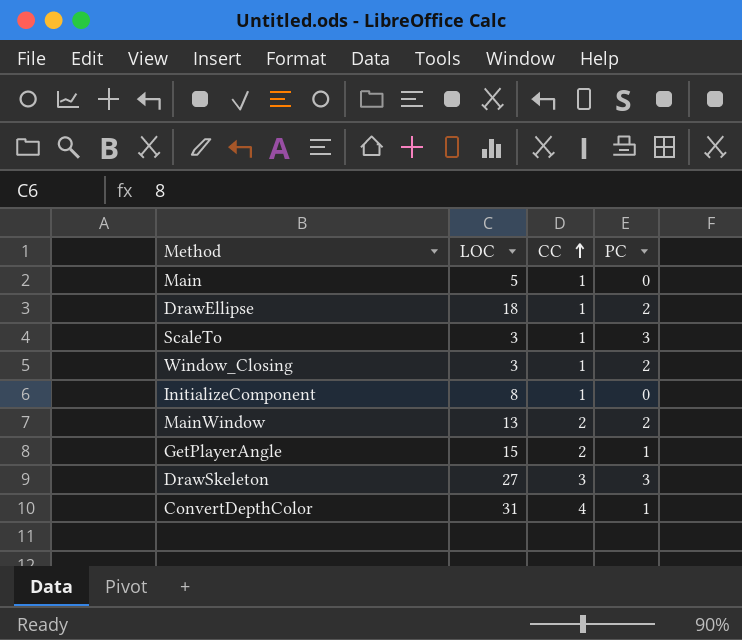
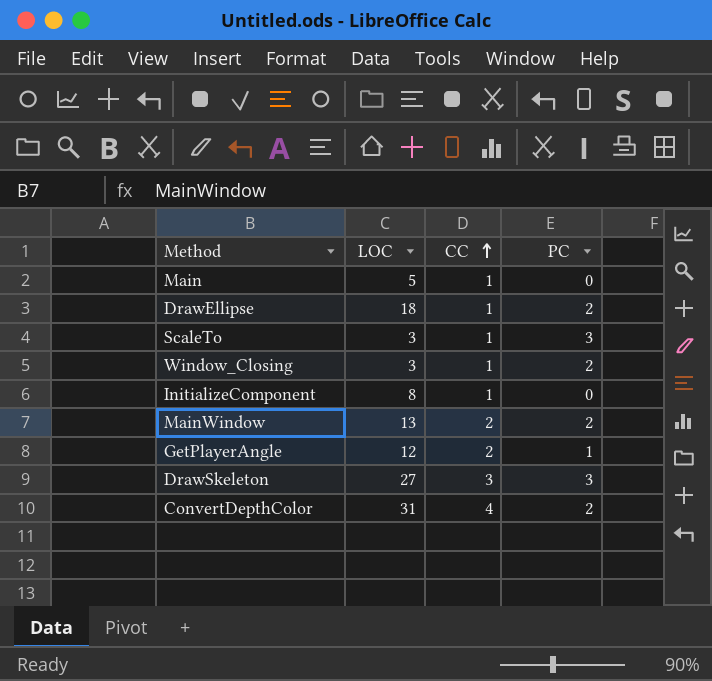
GetPlayerAngle | LOC: 15 -> 12
ConvertDepthColor | PC: 1 -> 2

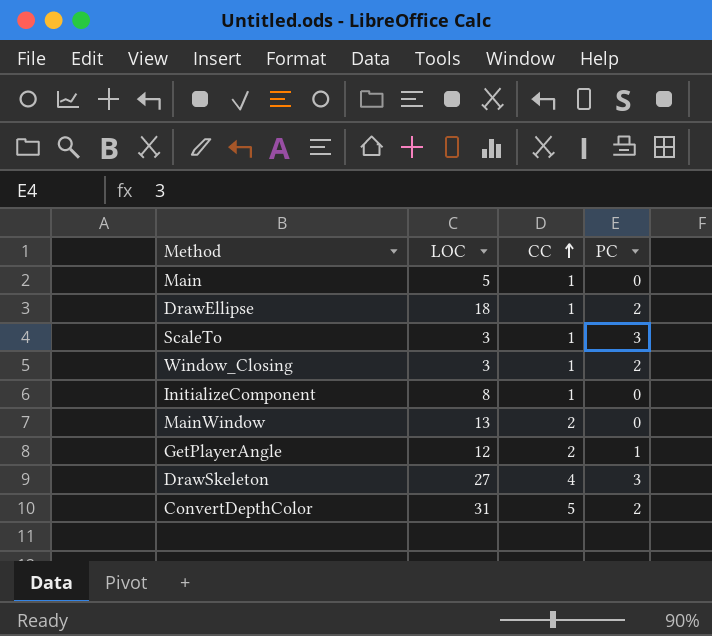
MainWindow | PC: 2 -> 0
DrawSkeleton | CC: 3 -> 4
ConvertDepthColor | CC: 4 -> 5

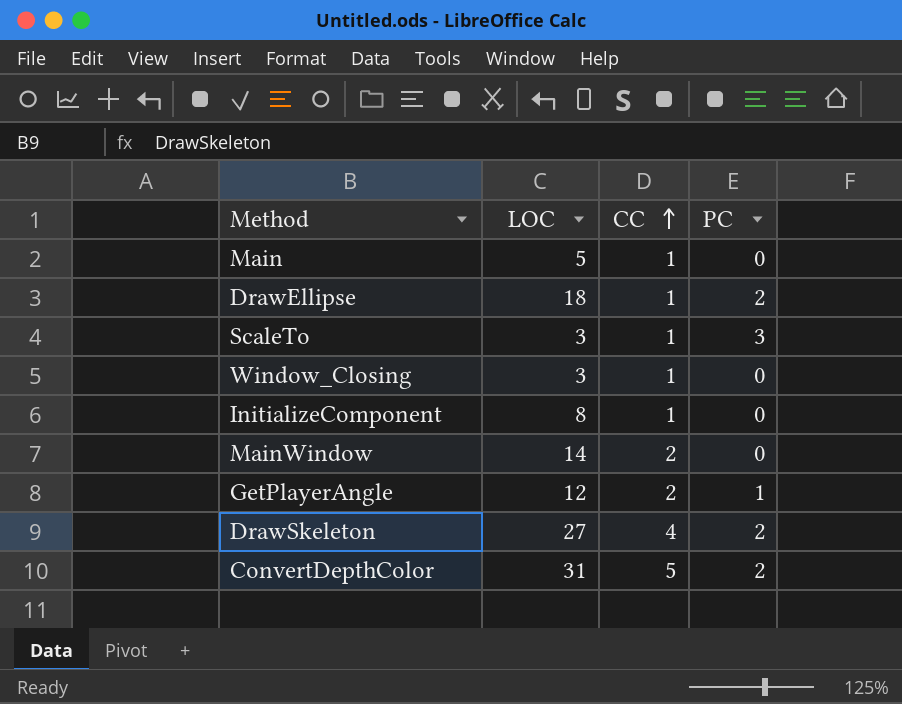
Window_Closing | PC: 2 -> 0
MainWindow | LOC: 13 -> 14
DrawSkeleton | PC: 3 -> 2

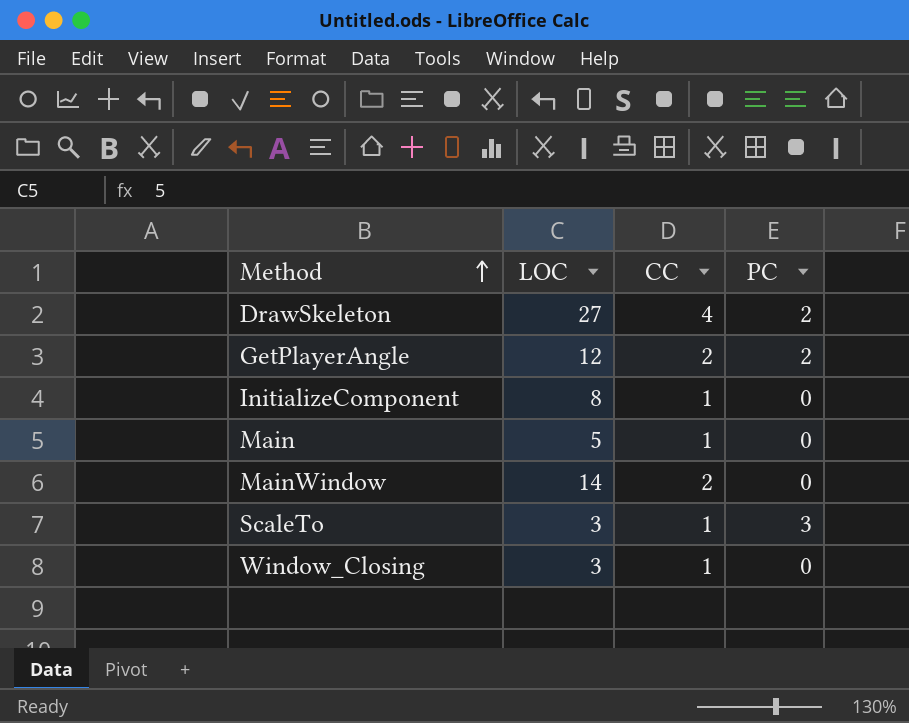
row order: CC ascending -> Method ascending
row DrawEllipse: 18 | 1 | 2 -> none
row ConvertDepthColor: 31 | 5 | 2 -> none
GetPlayerAngle | PC: 1 -> 2

